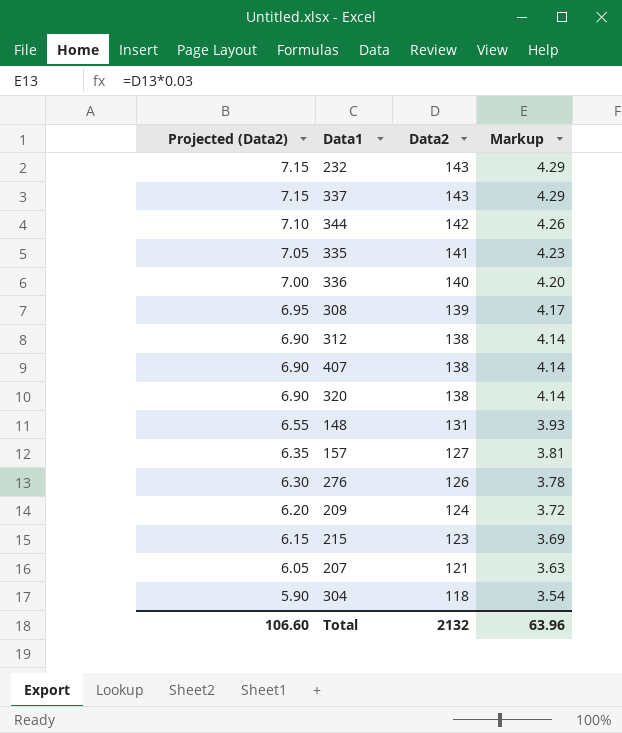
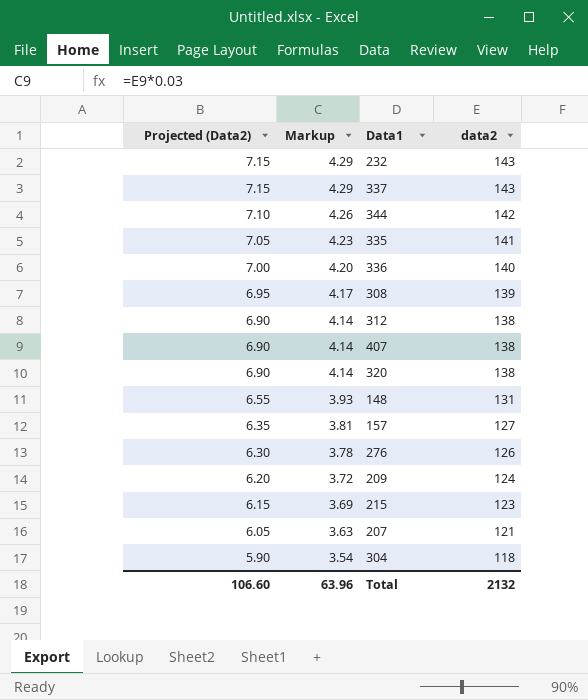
column Markup | position: 4 -> 2
column name: Data2 -> data2

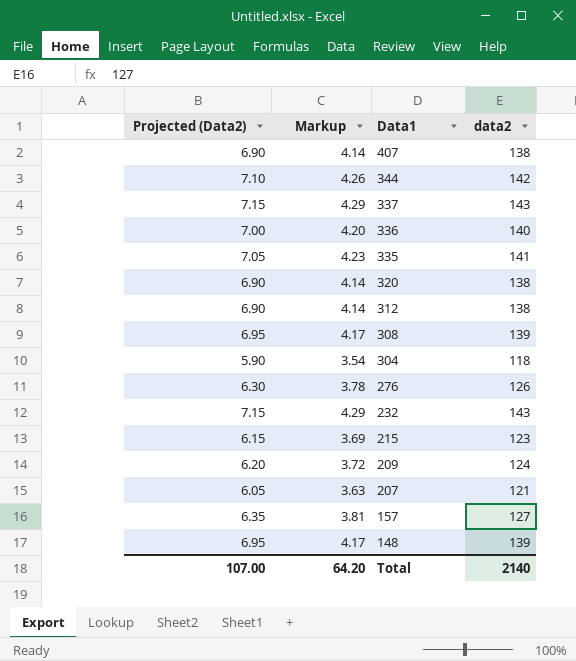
row order: Projected (Data2) descending -> Data1 descending
148 | Projected (Data2): 6.55 -> 6.95
148 | Markup: 3.93 -> 4.17
148 | data2: 131 -> 139
Total | Projected (Data2): 106.60 -> 107.00
Total | Markup: 63.96 -> 64.20
Total | data2: 2132 -> 2140

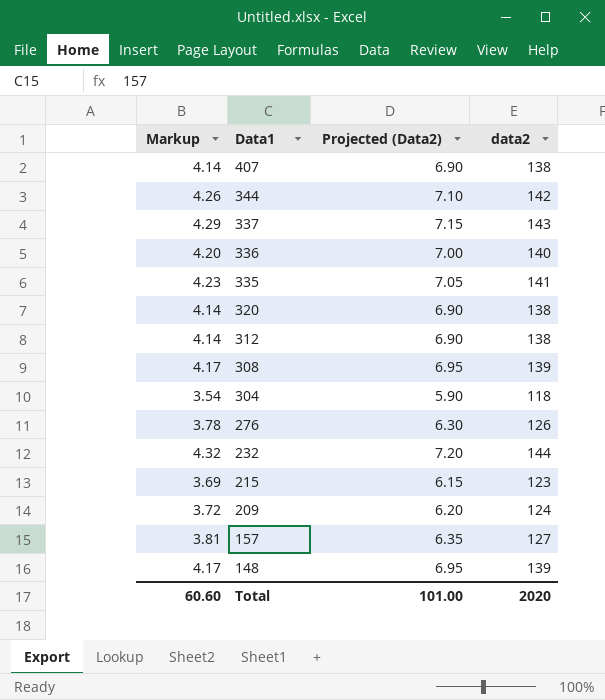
column Projected (Data2) | position: 1 -> 3
row 207: 6.05 | 3.63 | 121 -> none
232 | Markup: 4.29 -> 4.32
232 | Projected (Data2): 7.15 -> 7.20
232 | data2: 143 -> 144
Total | Markup: 64.20 -> 60.60
Total | Projected (Data2): 107.00 -> 101.00
Total | data2: 2140 -> 2020

